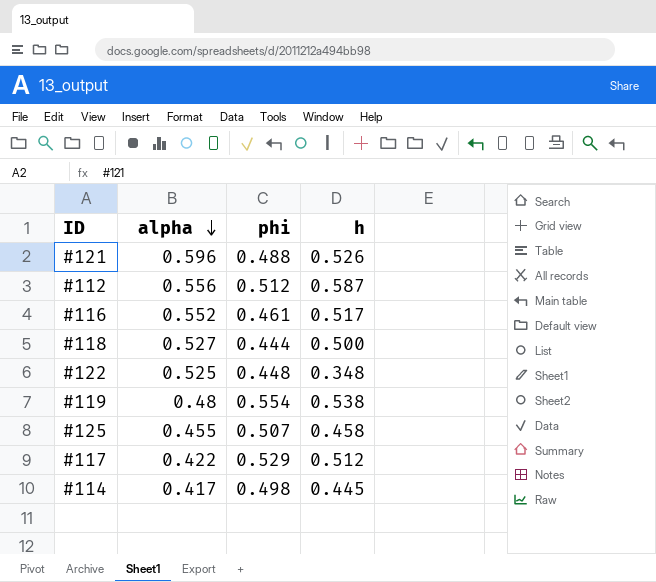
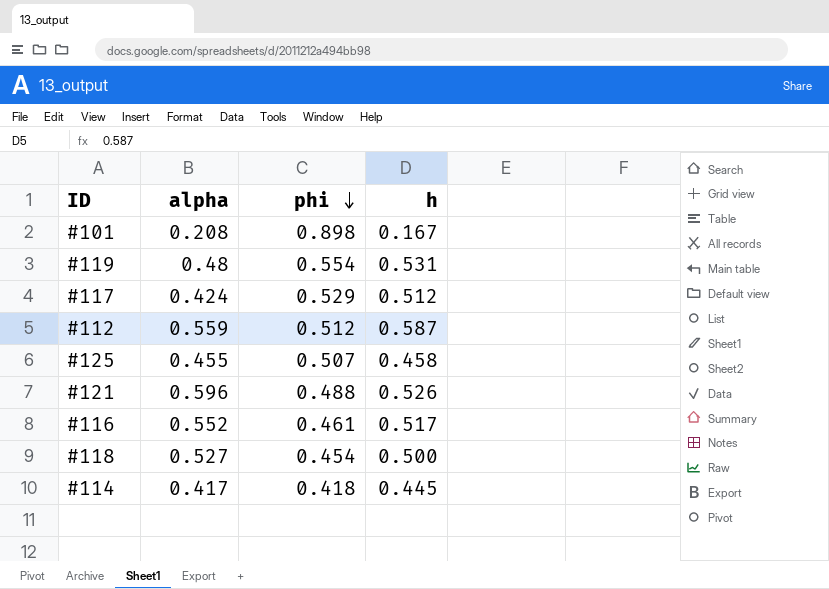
row order: alpha descending -> phi descending
row #122: 0.525 | 0.448 | 0.348 -> none
row #101: none -> 0.208 | 0.898 | 0.167
#119 | h: 0.538 -> 0.531
#117 | alpha: 0.422 -> 0.424
#112 | alpha: 0.556 -> 0.559
#118 | phi: 0.444 -> 0.454
#114 | phi: 0.498 -> 0.418

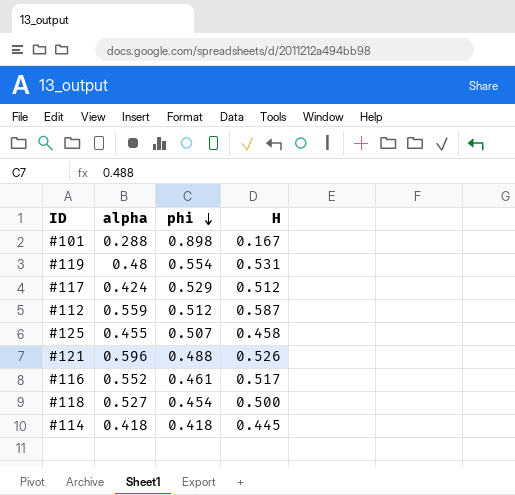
column name: h -> H
#101 | alpha: 0.208 -> 0.288
#114 | alpha: 0.417 -> 0.418

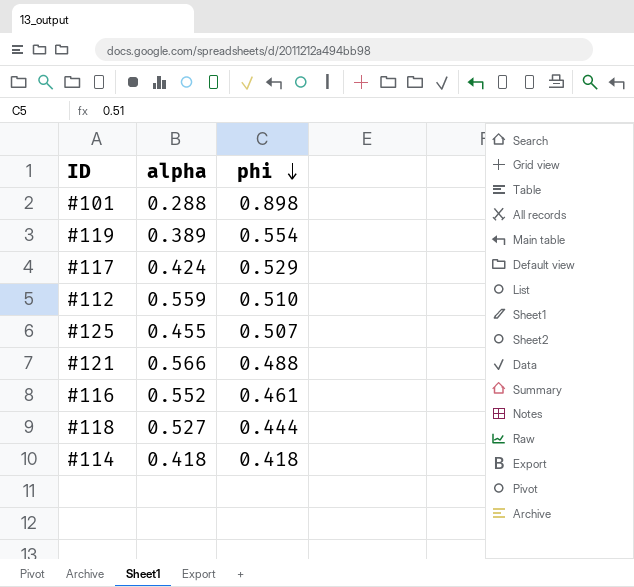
column H | position: 4 -> none
#119 | alpha: 0.48 -> 0.389
#112 | phi: 0.512 -> 0.510
#121 | alpha: 0.596 -> 0.566
#118 | phi: 0.454 -> 0.444

